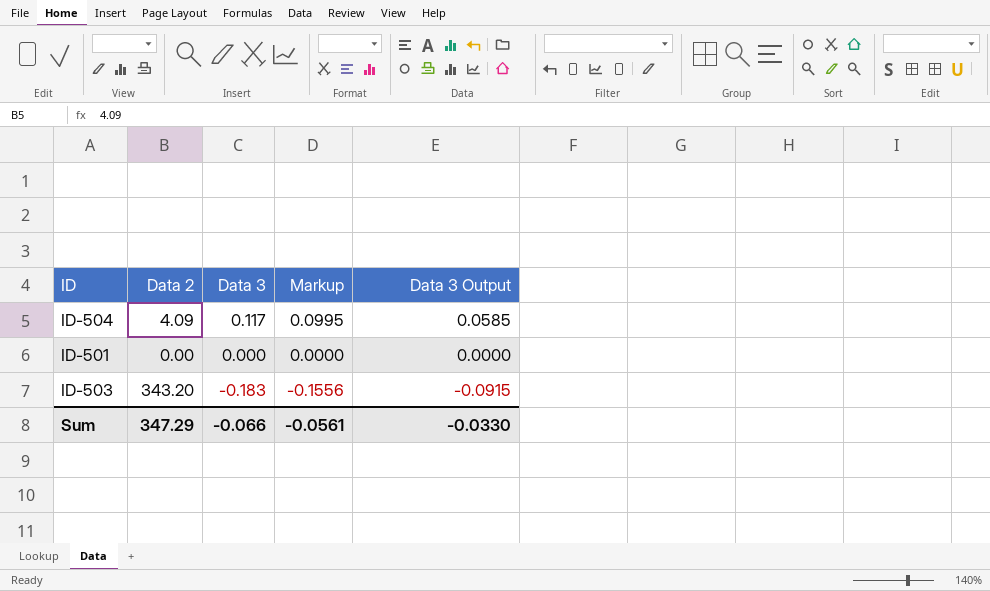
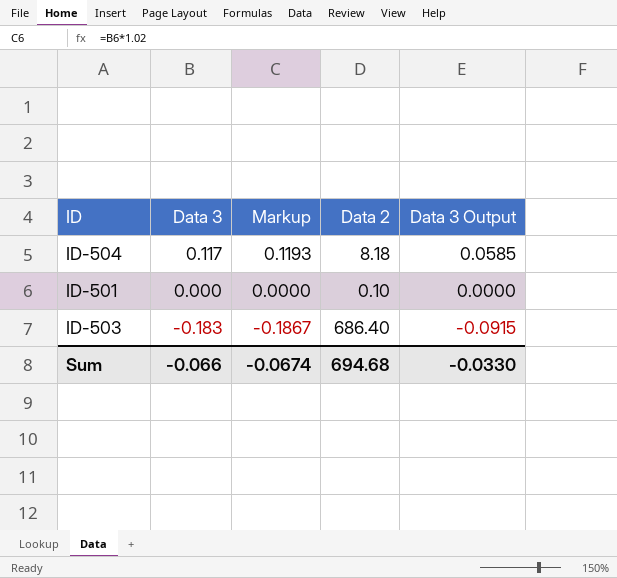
column Markup | formula: [Data 3] * 0.85 -> [Data 3] * 1.02
column Data 2 | position: 2 -> 4
ID-504 | Data 2: 4.09 -> 8.18
ID-501 | Data 2: 0.00 -> 0.10
ID-503 | Data 2: 343.20 -> 686.40
Sum | Markup: -0.0561 -> -0.0674
Sum | Data 2: 347.29 -> 694.68

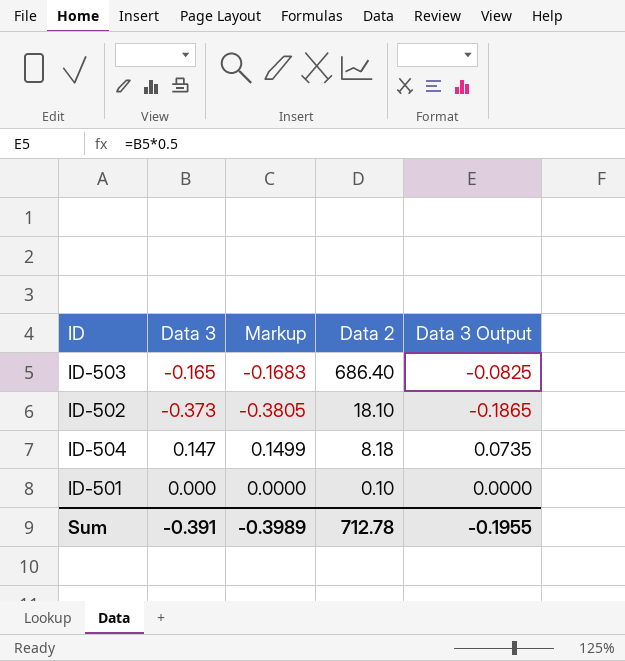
row order: Data 3 descending -> Data 2 descending
ID-503 | Data 3: -0.183 -> -0.165
ID-503 | Markup: -0.1867 -> -0.1683
ID-503 | Data 3 Output: -0.0915 -> -0.0825
row ID-502: none -> -0.373 | -0.3805 | 18.10 | -0.1865
ID-504 | Data 3: 0.117 -> 0.147
ID-504 | Markup: 0.1193 -> 0.1499
ID-504 | Data 3 Output: 0.0585 -> 0.0735
Sum | Data 3: -0.066 -> -0.391
Sum | Markup: -0.0674 -> -0.3989
Sum | Data 2: 694.68 -> 712.78
Sum | Data 3 Output: -0.0330 -> -0.1955

